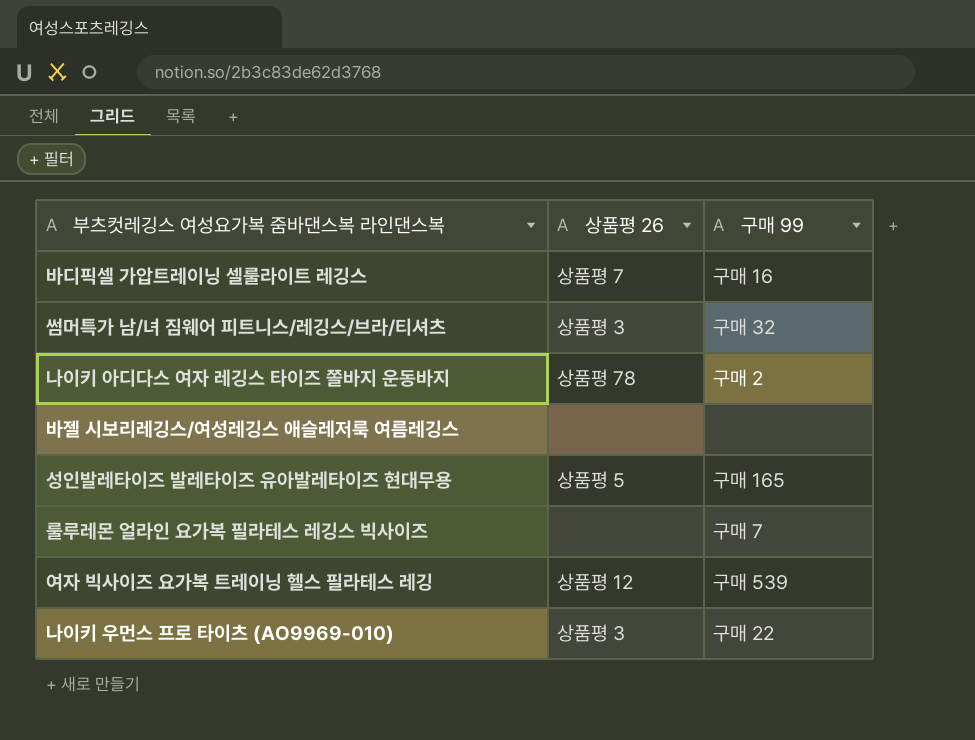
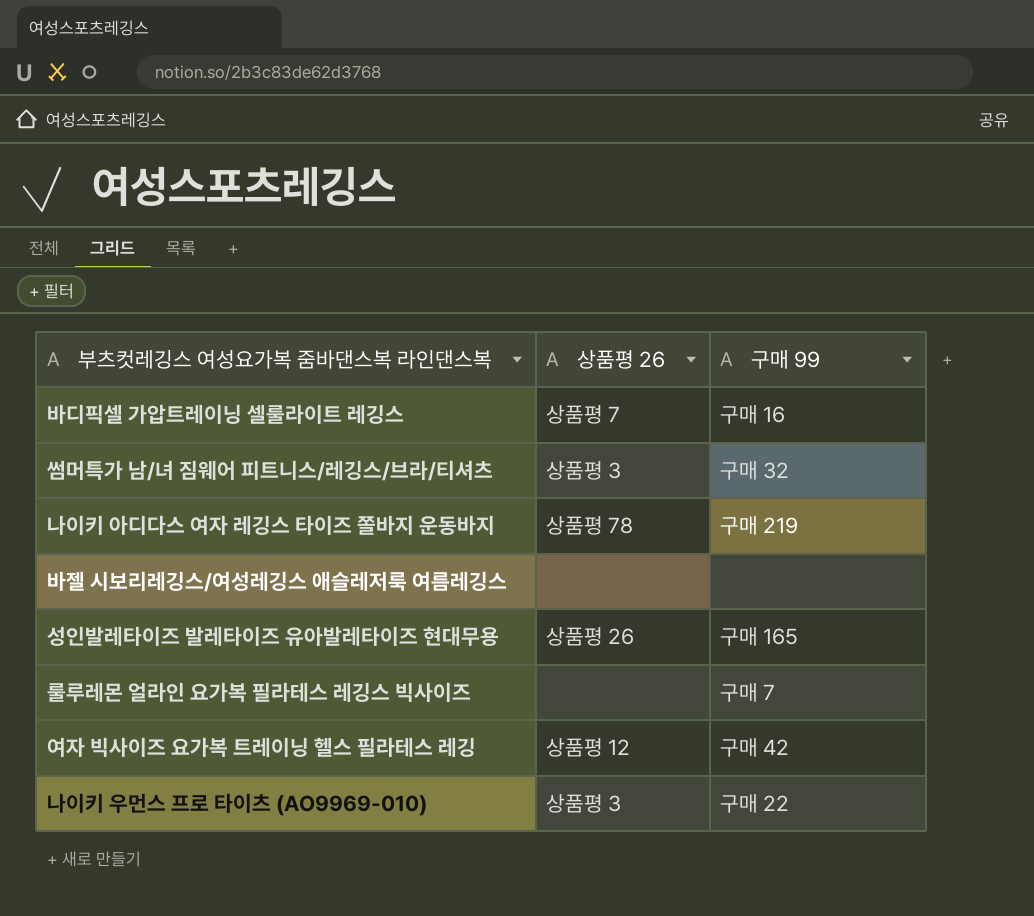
나이키 아디다스 여자 레깅스 타이즈 쫄바지 운동바지 | 구매 99: 구매 2 -> 구매 219
성인발레타이즈 발레타이즈 유아발레타이즈 현대무용 | 상품평 26: 상품평 5 -> 상품평 26
여자 빅사이즈 요가복 트레이닝 헬스 필라테스 레깅 | 구매 99: 구매 539 -> 구매 42

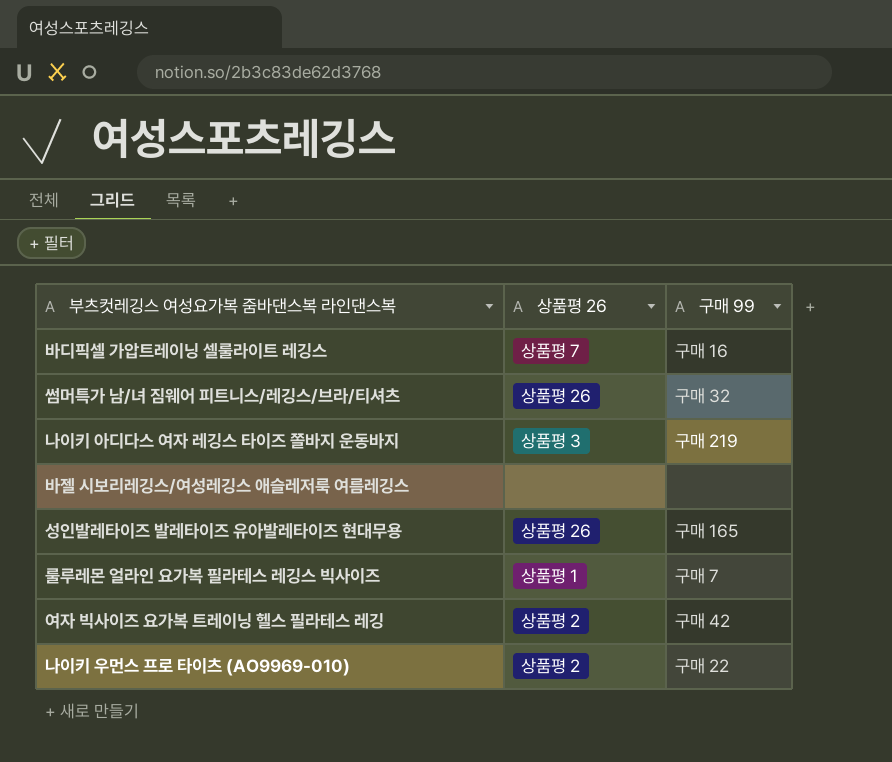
썸머특가 남/녀 짐웨어 피트니스/레깅스/브라/티셔츠 | 상품평 26: 상품평 3 -> 상품평 26
나이키 아디다스 여자 레깅스 타이즈 쫄바지 운동바지 | 상품평 26: 상품평 78 -> 상품평 3
룰루레몬 얼라인 요가복 필라테스 레깅스 빅사이즈 | 상품평 26: none -> 상품평 1
여자 빅사이즈 요가복 트레이닝 헬스 필라테스 레깅 | 상품평 26: 상품평 12 -> 상품평 2
나이키 우먼스 프로 타이츠 (AO9969-010) | 상품평 26: 상품평 3 -> 상품평 2

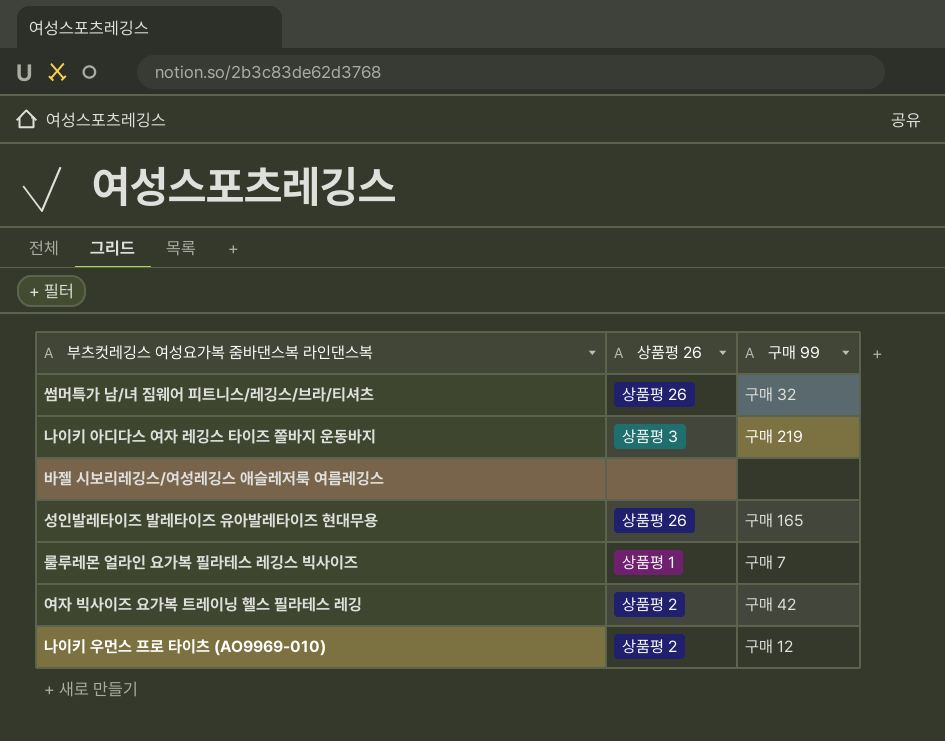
row 바디픽셀 가압트레이닝 셀룰라이트 레깅스: 상품평 7 | 구매 16 -> none
나이키 우먼스 프로 타이츠 (AO9969-010) | 구매 99: 구매 22 -> 구매 12

